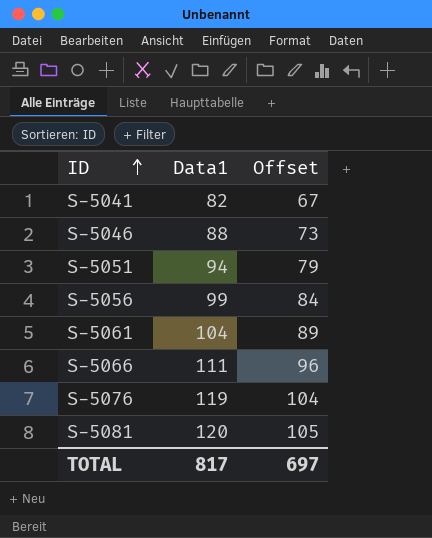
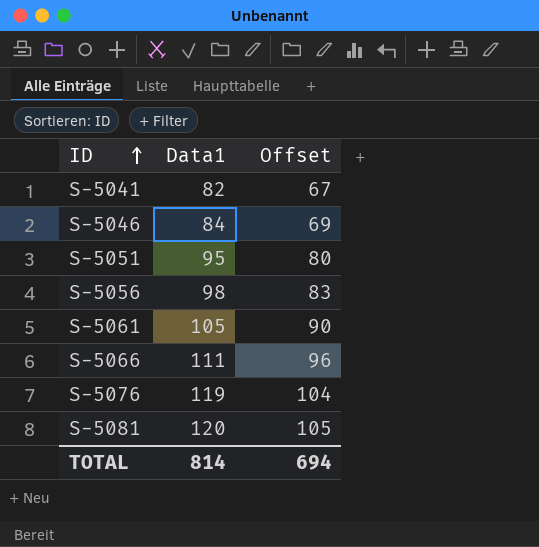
S-5046 | Data1: 88 -> 84
S-5046 | Offset: 73 -> 69
S-5051 | Data1: 94 -> 95
S-5051 | Offset: 79 -> 80
S-5056 | Data1: 99 -> 98
S-5056 | Offset: 84 -> 83
S-5061 | Data1: 104 -> 105
S-5061 | Offset: 89 -> 90
TOTAL | Data1: 817 -> 814
TOTAL | Offset: 697 -> 694

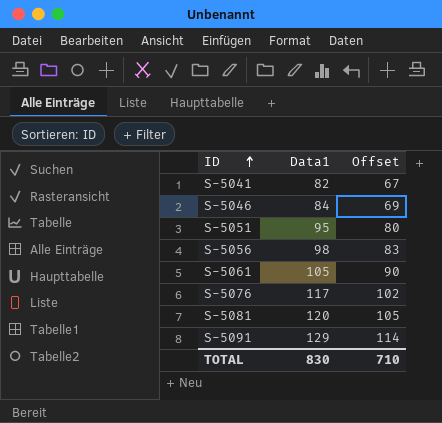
row S-5066: 111 | 96 -> none
S-5076 | Data1: 119 -> 117
S-5076 | Offset: 104 -> 102
row S-5091: none -> 129 | 114
TOTAL | Data1: 814 -> 830
TOTAL | Offset: 694 -> 710

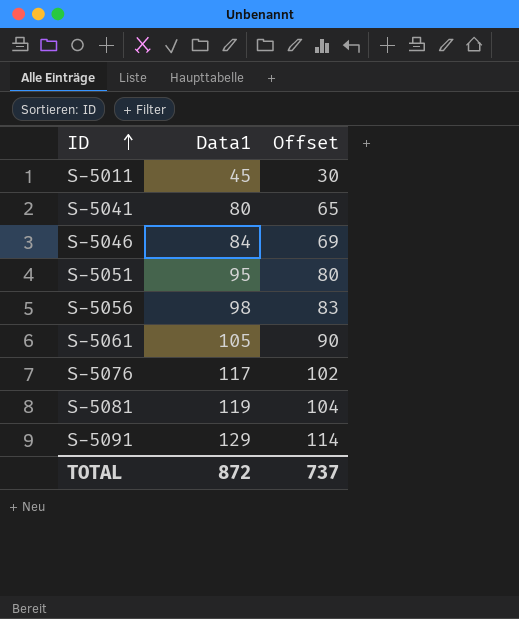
row S-5011: none -> 45 | 30
S-5041 | Data1: 82 -> 80
S-5041 | Offset: 67 -> 65
S-5081 | Data1: 120 -> 119
S-5081 | Offset: 105 -> 104
TOTAL | Data1: 830 -> 872
TOTAL | Offset: 710 -> 737

